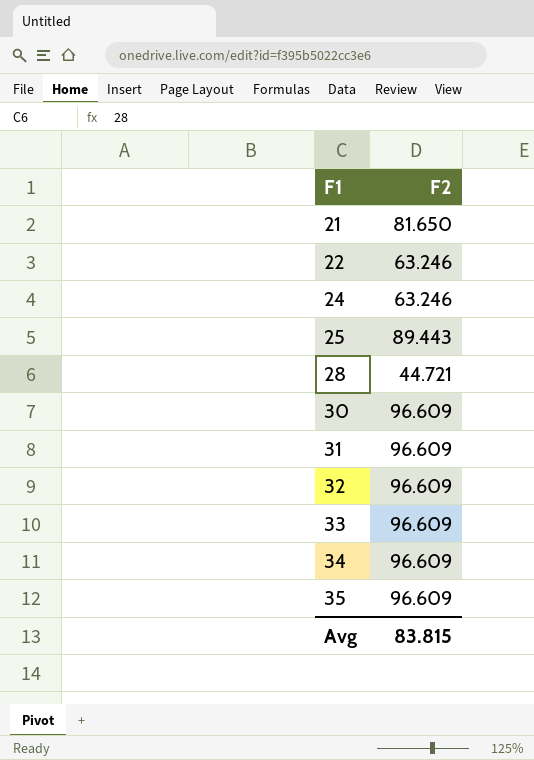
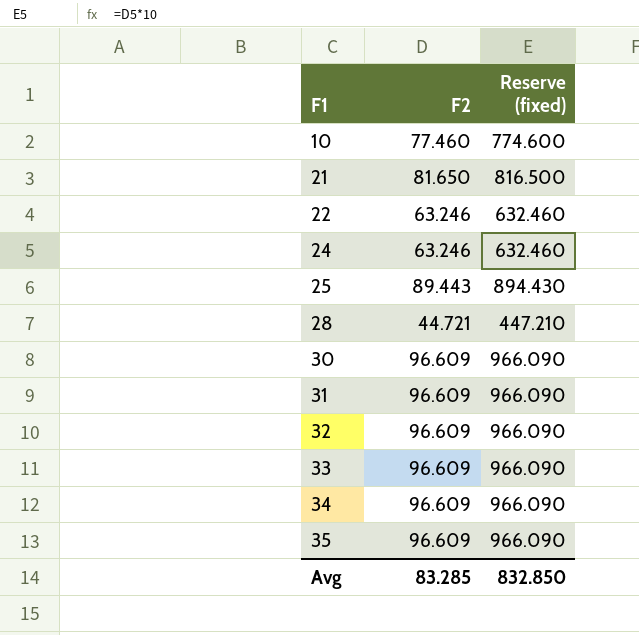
column Reserve (fixed) | formula: none -> [F2] * 10
row 10: none -> 77.460 | 774.600
Avg | F2: 83.815 -> 83.285

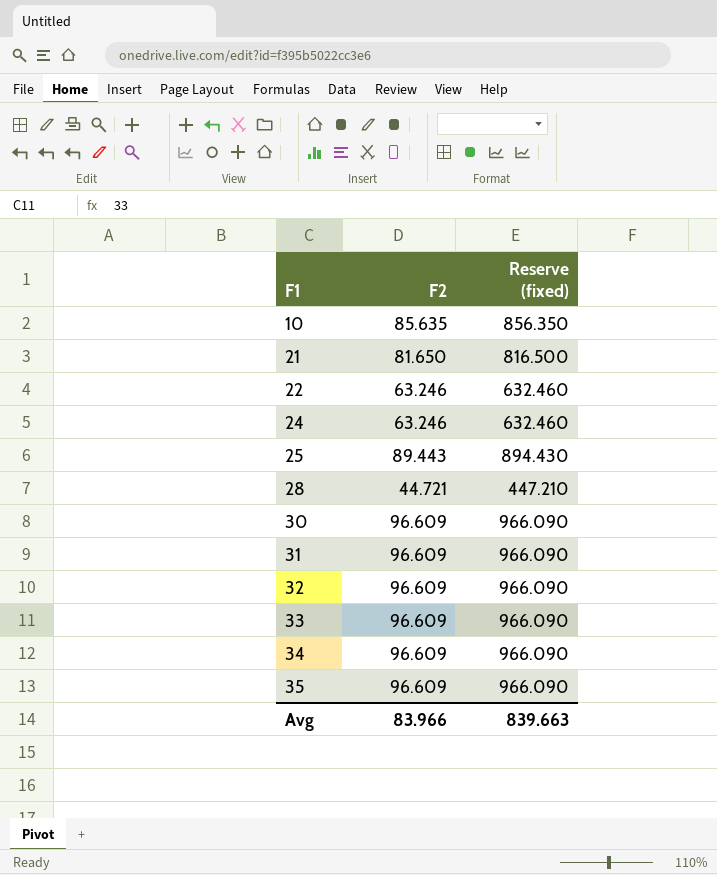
10 | F2: 77.460 -> 85.635
10 | Reserve (fixed): 774.600 -> 856.350
Avg | F2: 83.285 -> 83.966
Avg | Reserve (fixed): 832.850 -> 839.663

